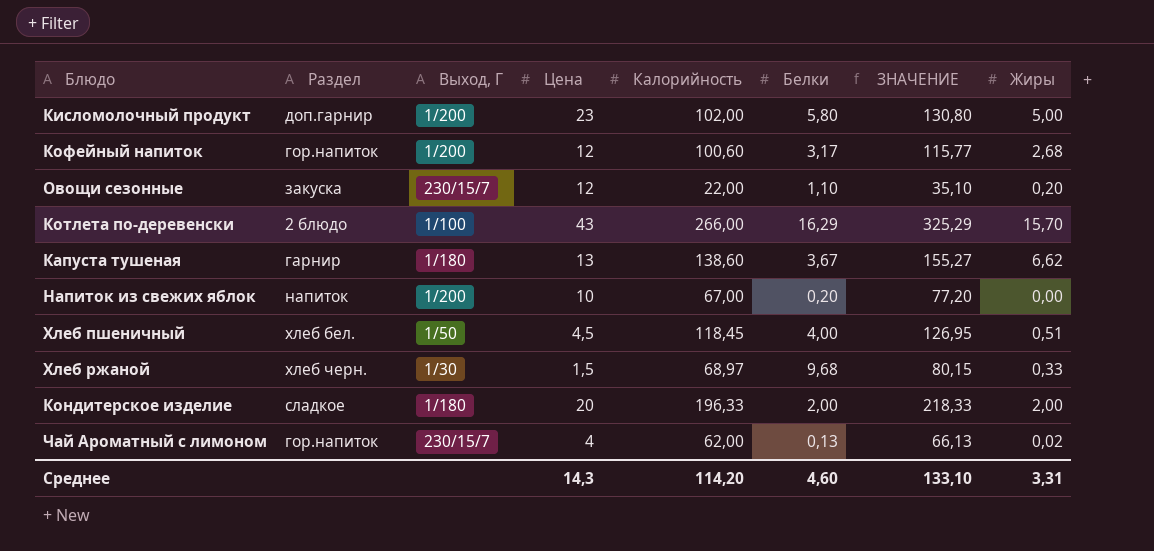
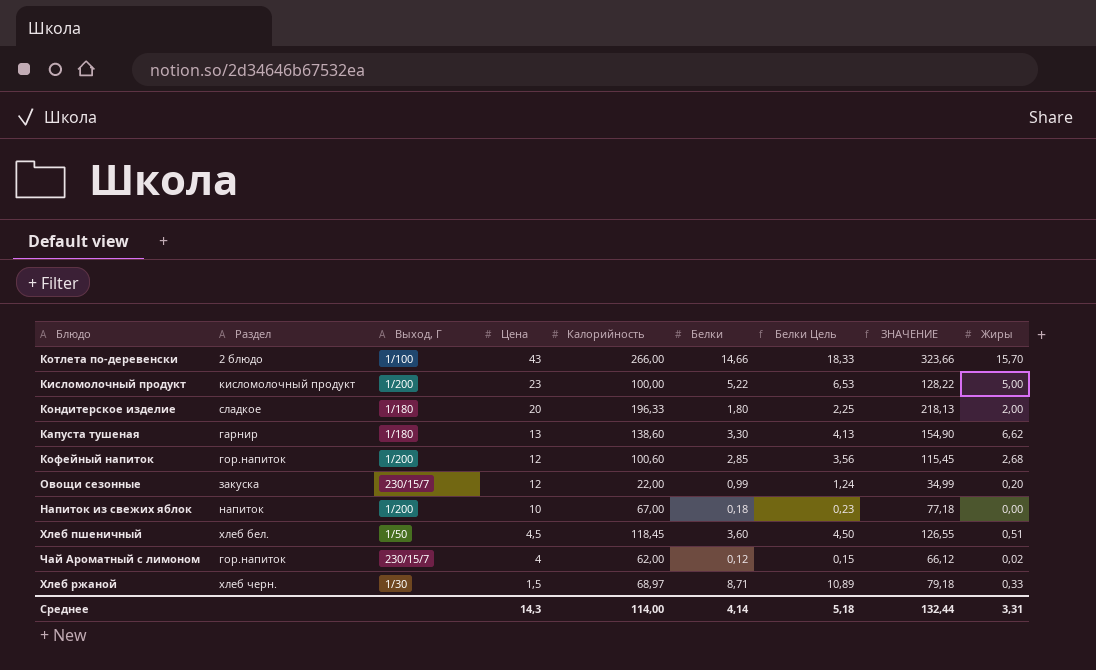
row order: none -> Цена descending
column Белки Цель | formula: none -> [Белки] * 1,25
Котлета по-деревенски | Белки: 16,29 -> 14,66
Котлета по-деревенски | ЗНАЧЕНИЕ: 325,29 -> 323,66
Кисломолочный продукт | Раздел: доп.гарнир -> кисломолочный продукт
Кисломолочный продукт | Калорийность: 102,00 -> 100,00
Кисломолочный продукт | Белки: 5,80 -> 5,22
Кисломолочный продукт | ЗНАЧЕНИЕ: 130,80 -> 128,22
Кондитерское изделие | Белки: 2,00 -> 1,80
Кондитерское изделие | ЗНАЧЕНИЕ: 218,33 -> 218,13
Капуста тушеная | Белки: 3,67 -> 3,30
Капуста тушеная | ЗНАЧЕНИЕ: 155,27 -> 154,90
Кофейный напиток | Белки: 3,17 -> 2,85
Кофейный напиток | ЗНАЧЕНИЕ: 115,77 -> 115,45
Овощи сезонные | Белки: 1,10 -> 0,99
Овощи сезонные | ЗНАЧЕНИЕ: 35,10 -> 34,99
Напиток из свежих яблок | Белки: 0,20 -> 0,18
Напиток из свежих яблок | ЗНАЧЕНИЕ: 77,20 -> 77,18
Хлеб пшеничный | Белки: 4,00 -> 3,60
Хлеб пшеничный | ЗНАЧЕНИЕ: 126,95 -> 126,55
Чай Ароматный с лимоном | Белки: 0,13 -> 0,12
Чай Ароматный с лимоном | ЗНАЧЕНИЕ: 66,13 -> 66,12
Хлеб ржаной | Белки: 9,68 -> 8,71
Хлеб ржаной | ЗНАЧЕНИЕ: 80,15 -> 79,18
Среднее | Калорийность: 114,20 -> 114,00
Среднее | Белки: 4,60 -> 4,14
Среднее | ЗНАЧЕНИЕ: 133,10 -> 132,44

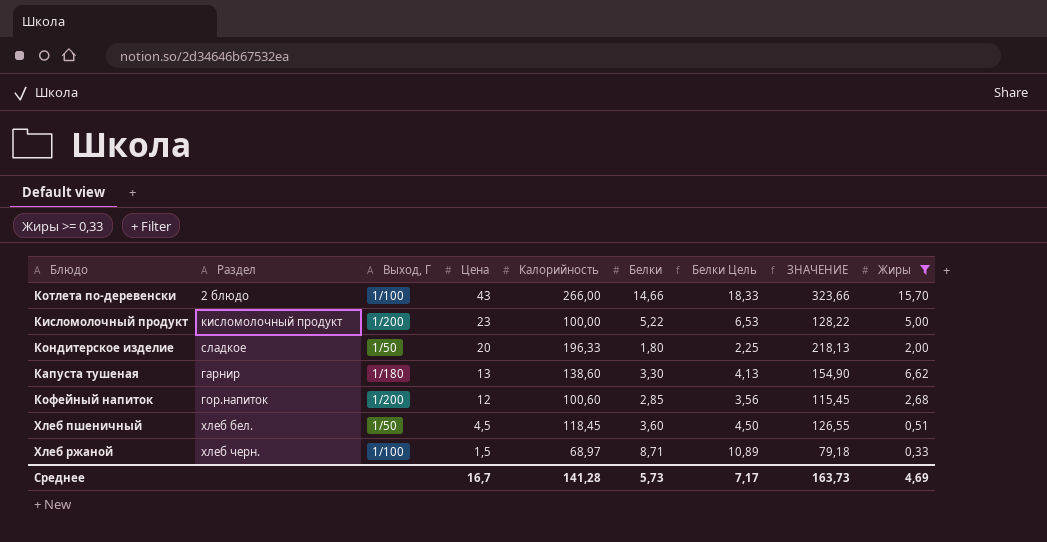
filter: none -> Жиры >= 0,33
Кондитерское изделие | Выход, Г: 1/180 -> 1/50
Хлеб ржаной | Выход, Г: 1/30 -> 1/100
Среднее | Цена: 14,3 -> 16,7
Среднее | Калорийность: 114,00 -> 141,28
Среднее | Белки: 4,14 -> 5,73
Среднее | Белки Цель: 5,18 -> 7,17
Среднее | ЗНАЧЕНИЕ: 132,44 -> 163,73
Среднее | Жиры: 3,31 -> 4,69

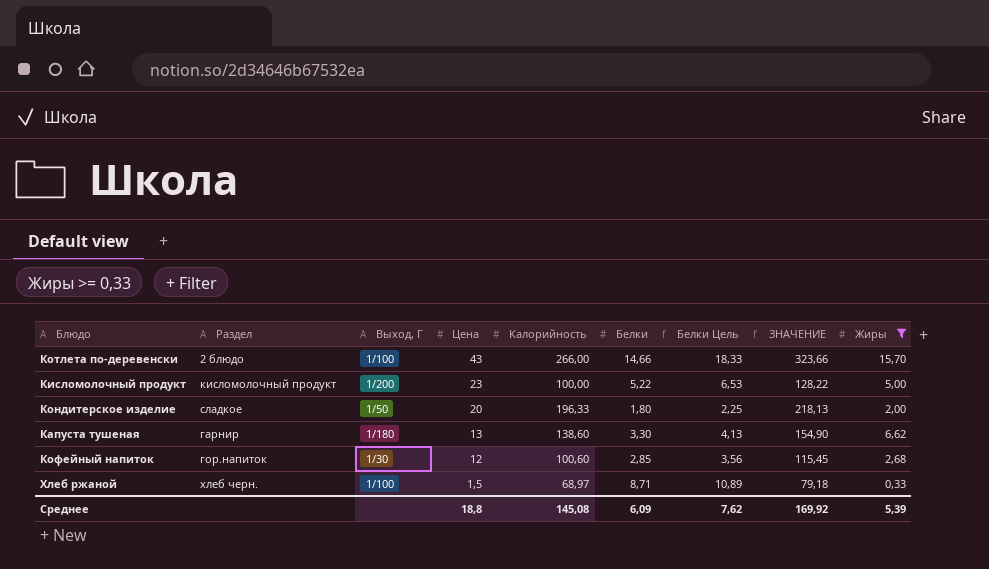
row Хлеб пшеничный: хлеб бел. | 1/50 | 4,5 | 118,45 | 3,60 | 4,50 | 126,55 | 0,51 -> none
Кофейный напиток | Выход, Г: 1/200 -> 1/30
Среднее | Цена: 16,7 -> 18,8
Среднее | Калорийность: 141,28 -> 145,08
Среднее | Белки: 5,73 -> 6,09
Среднее | Белки Цель: 7,17 -> 7,62
Среднее | ЗНАЧЕНИЕ: 163,73 -> 169,92
Среднее | Жиры: 4,69 -> 5,39

